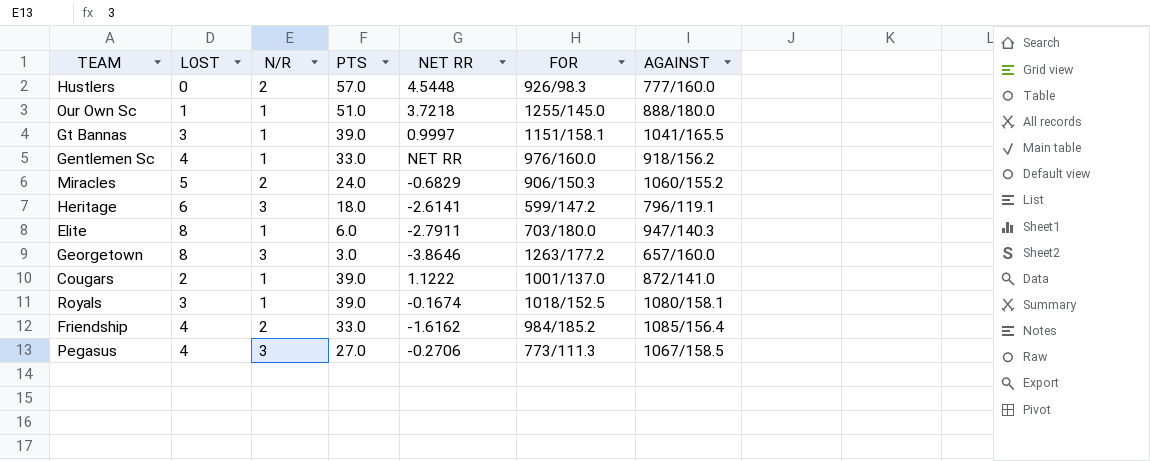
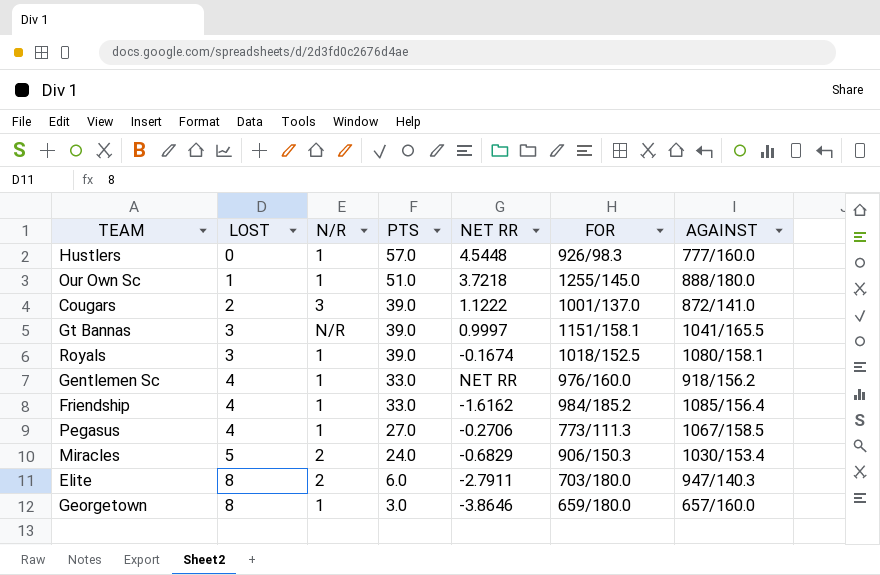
row order: none -> LOST ascending
row Heritage: 6 | 3 | 18.0 | -2.6141 | 599/147.2 | 796/119.1 -> none
Hustlers | N/R: 2 -> 1
Cougars | N/R: 1 -> 3
Gt Bannas | N/R: 1 -> N/R
Friendship | N/R: 2 -> 1
Pegasus | N/R: 3 -> 1
Miracles | AGAINST: 1060/155.2 -> 1030/153.4
Elite | N/R: 1 -> 2
Georgetown | N/R: 3 -> 1
Georgetown | FOR: 1263/177.2 -> 659/180.0

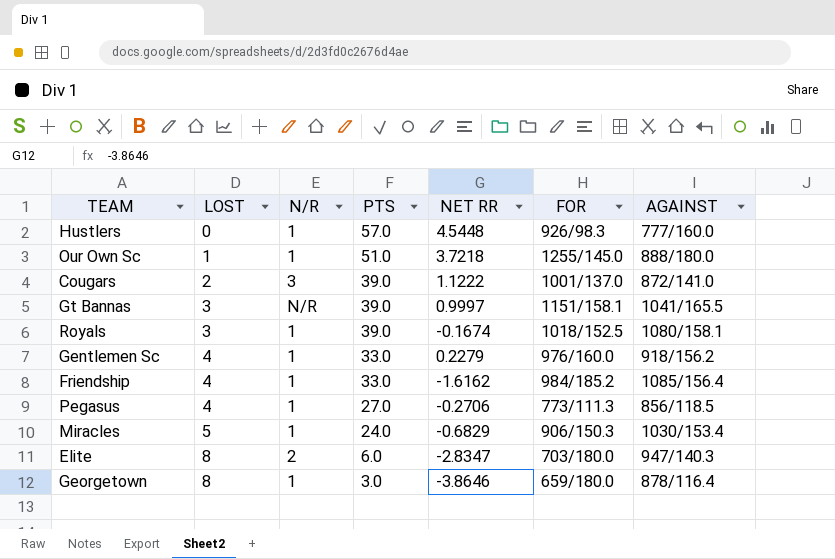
Gentlemen Sc | NET RR: NET RR -> 0.2279
Pegasus | AGAINST: 1067/158.5 -> 856/118.5
Miracles | N/R: 2 -> 1
Elite | NET RR: -2.7911 -> -2.8347
Georgetown | AGAINST: 657/160.0 -> 878/116.4

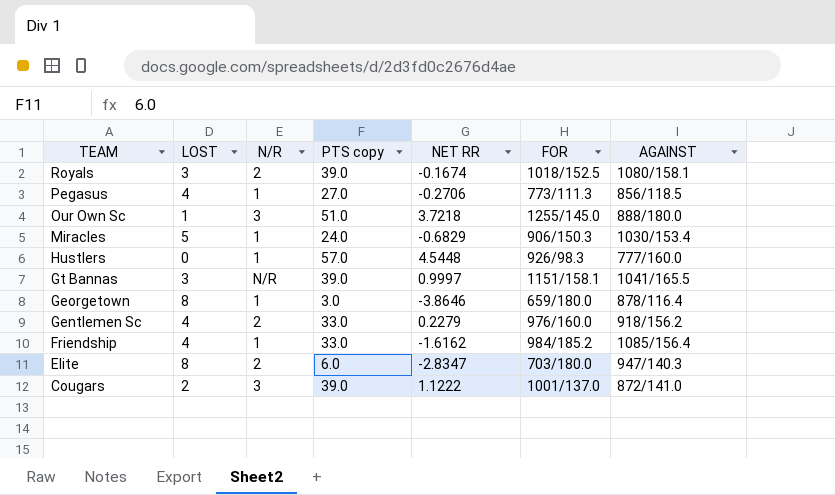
row order: LOST ascending -> TEAM descending
column name: PTS -> PTS copy
Royals | N/R: 1 -> 2
Our Own Sc | N/R: 1 -> 3
Gentlemen Sc | N/R: 1 -> 2

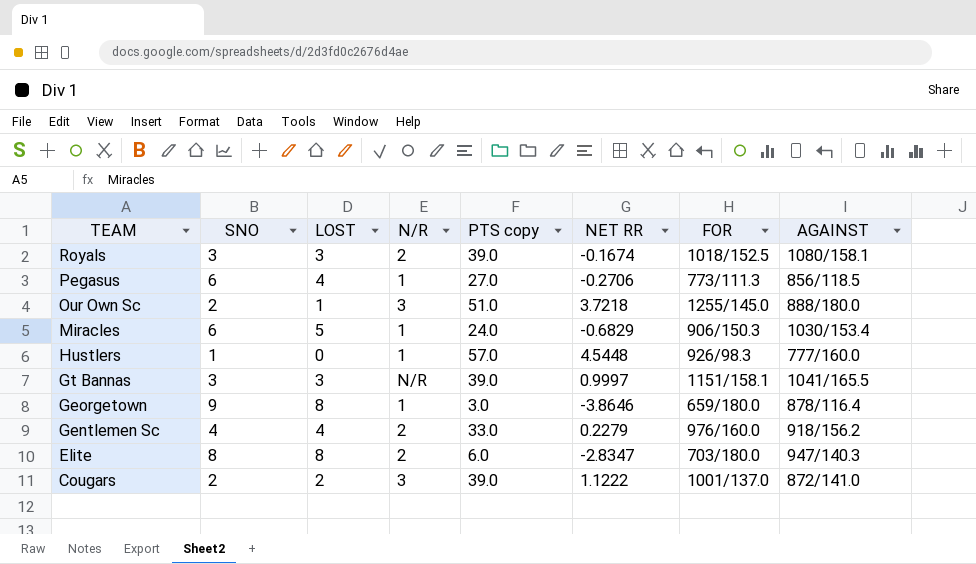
column SNO | position: none -> 2
row Friendship: 4 | 1 | 33.0 | -1.6162 | 984/185.2 | 1085/156.4 -> none

